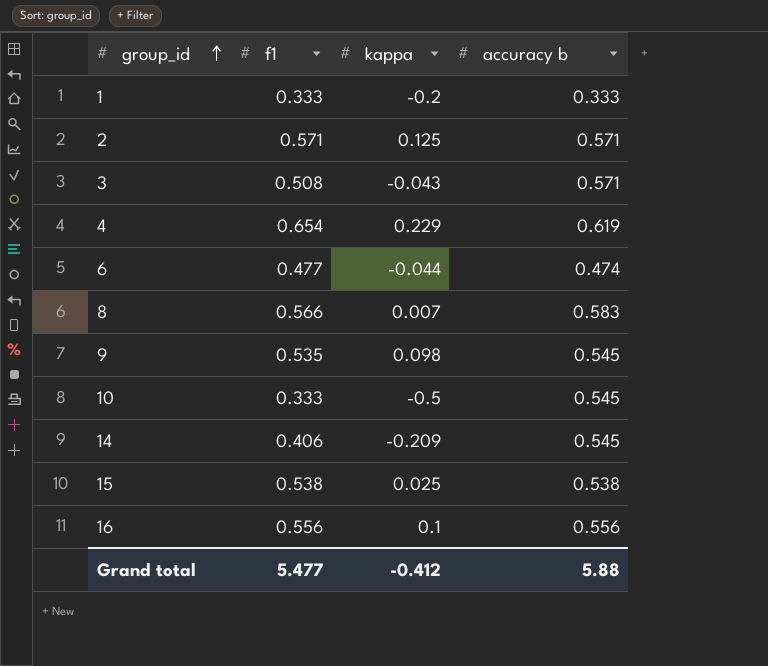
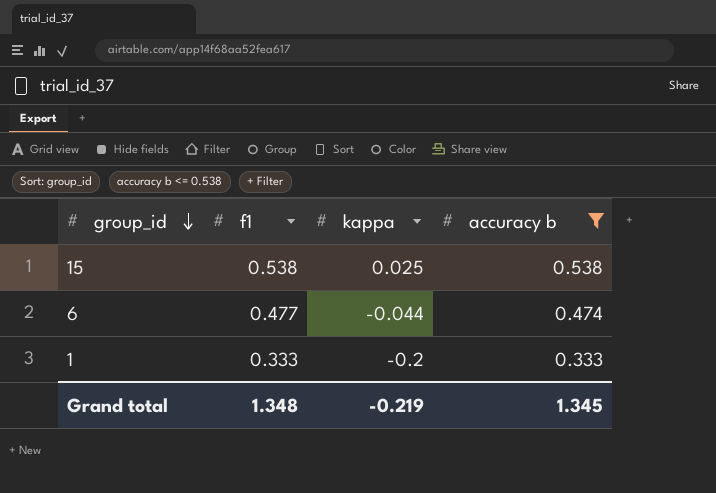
filter: none -> accuracy b <= 0.538
row order: group_id ascending -> group_id descending
Grand total | f1: 5.477 -> 1.348
Grand total | kappa: -0.412 -> -0.219
Grand total | accuracy b: 5.88 -> 1.345

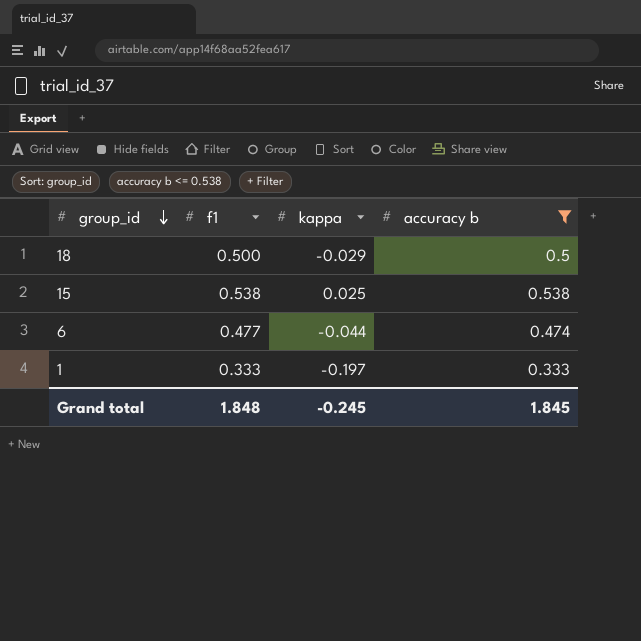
row 18: none -> 0.500 | -0.029 | 0.5
1 | kappa: -0.2 -> -0.197
Grand total | f1: 1.348 -> 1.848
Grand total | kappa: -0.219 -> -0.245
Grand total | accuracy b: 1.345 -> 1.845

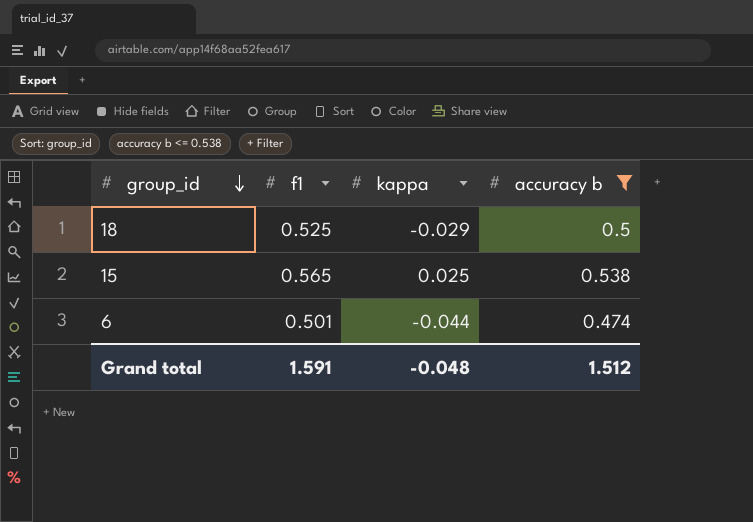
row 1: 0.333 | -0.197 | 0.333 -> none
18 | f1: 0.500 -> 0.525
15 | f1: 0.538 -> 0.565
6 | f1: 0.477 -> 0.501
Grand total | f1: 1.848 -> 1.591
Grand total | kappa: -0.245 -> -0.048
Grand total | accuracy b: 1.845 -> 1.512

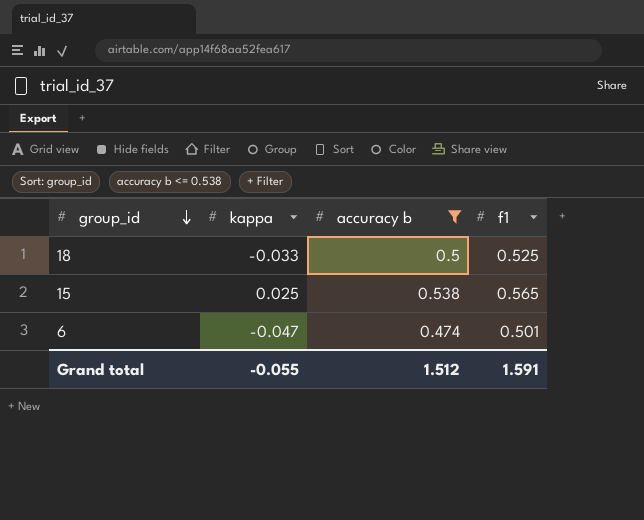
column f1 | position: 2 -> 4
18 | kappa: -0.029 -> -0.033
6 | kappa: -0.044 -> -0.047
Grand total | kappa: -0.048 -> -0.055

